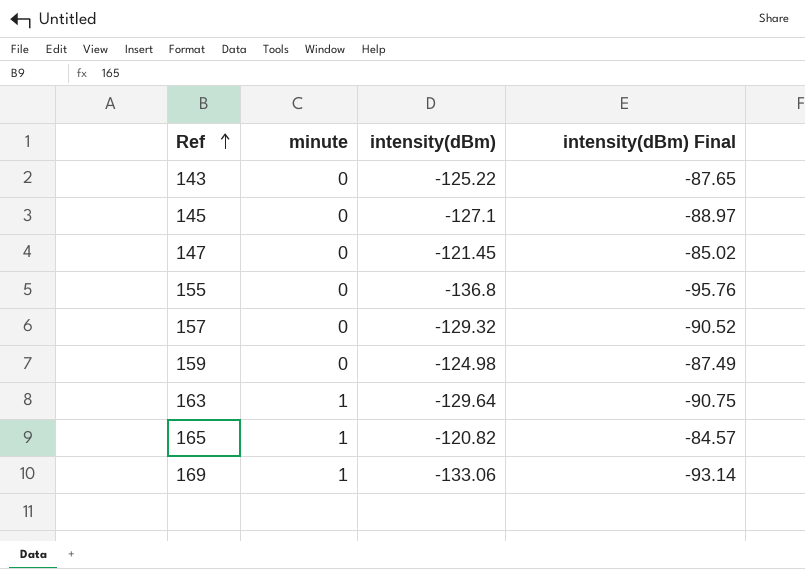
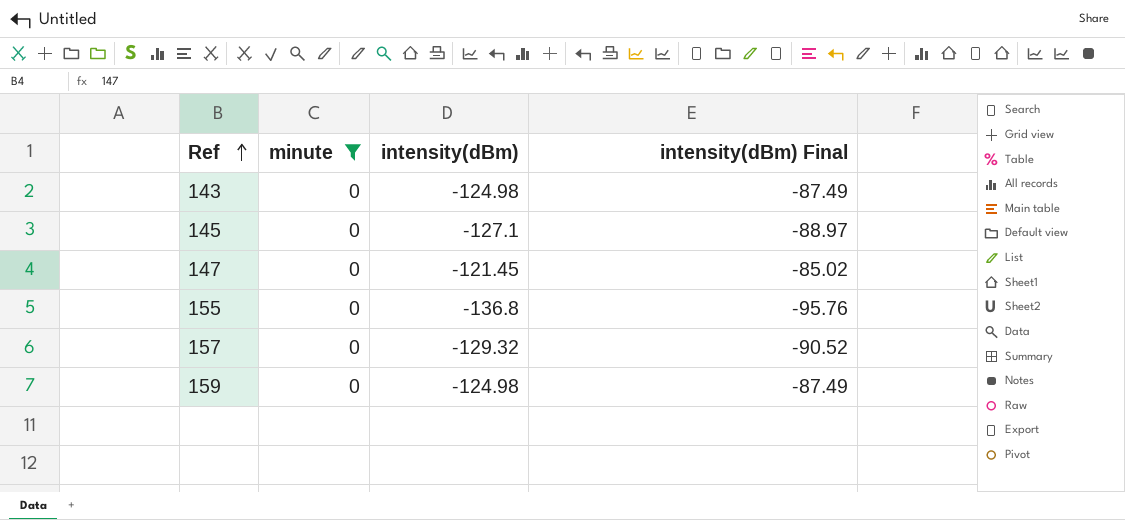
filter: none -> minute = 0
143 | intensity(dBm): -125.22 -> -124.98
143 | intensity(dBm) Final: -87.65 -> -87.49

